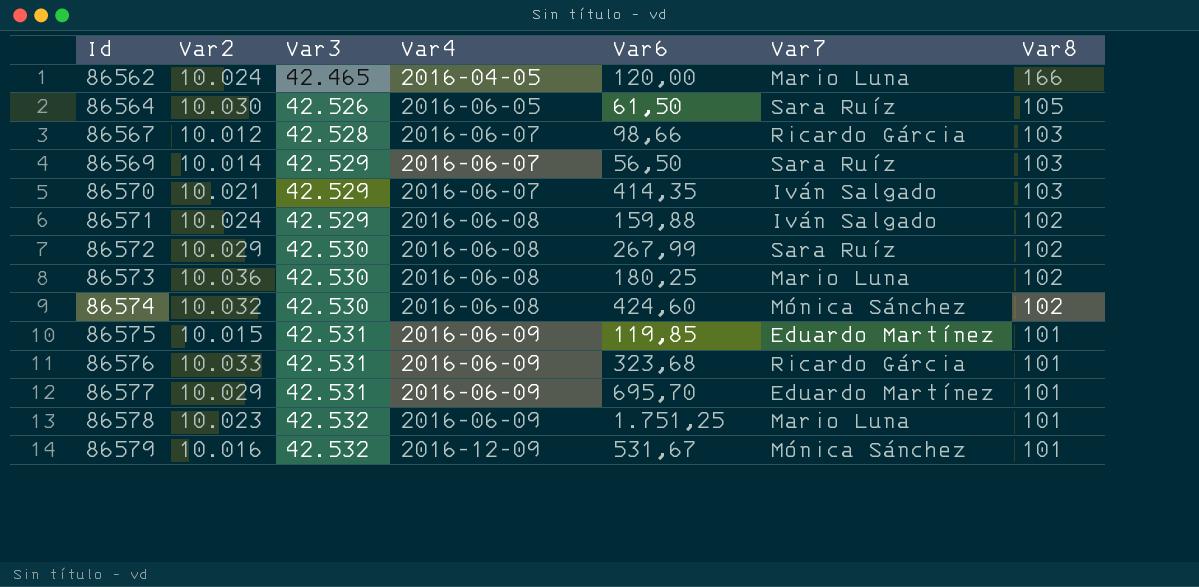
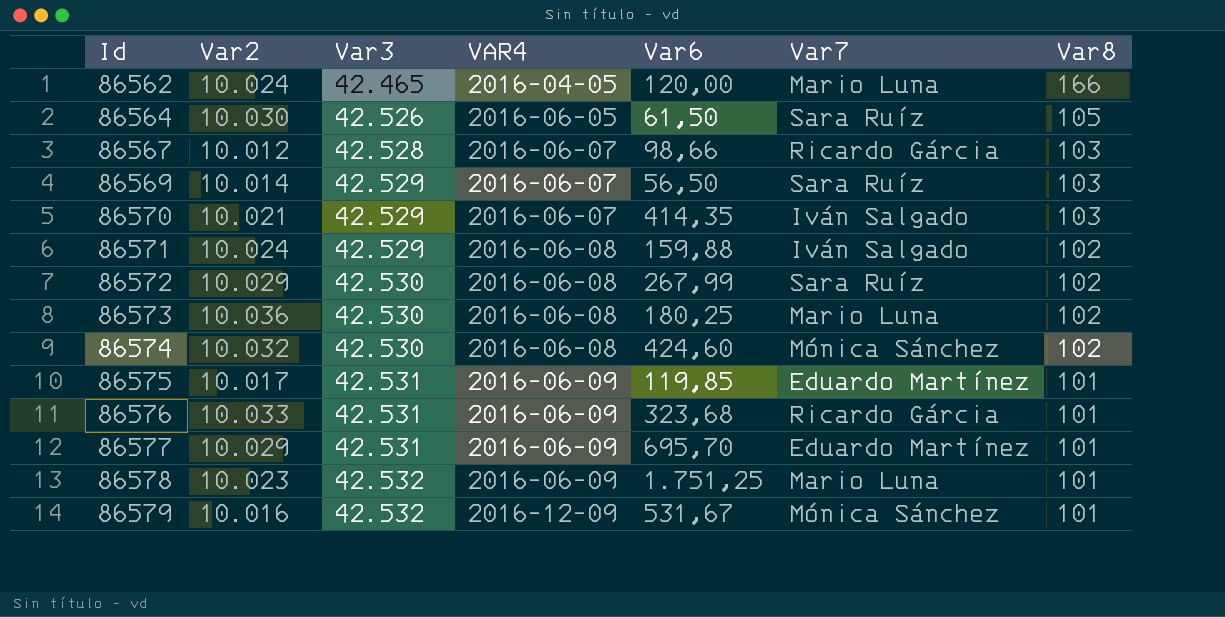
column name: Var4 -> VAR4
86575 | Var2: 10.015 -> 10.017

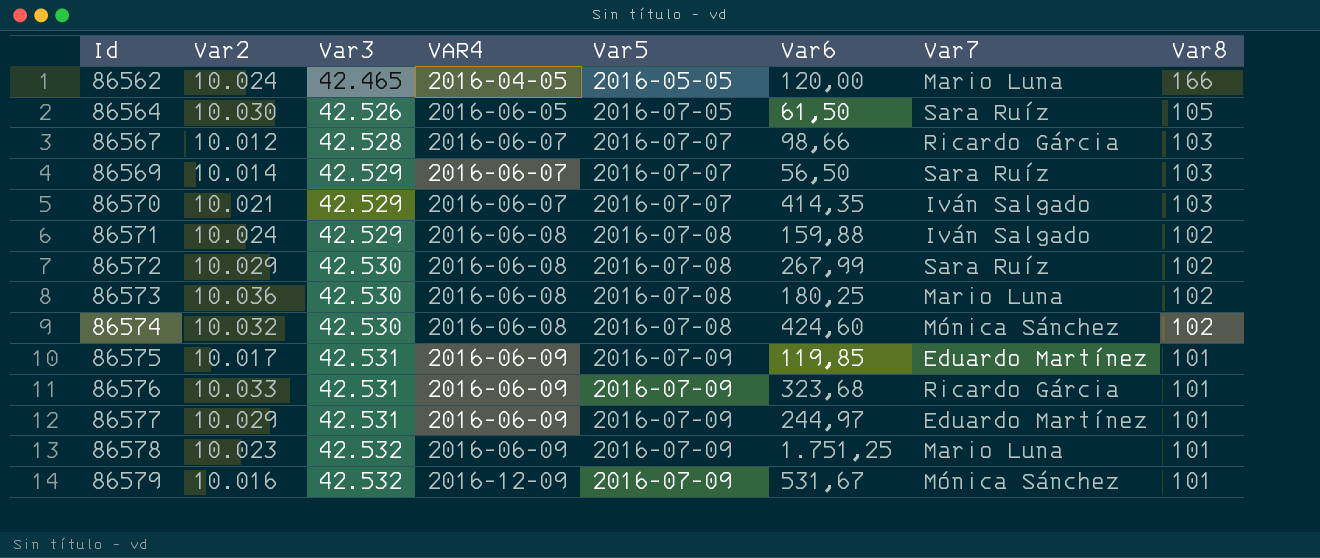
column Var5 | position: none -> 5
86577 | Var6: 695,70 -> 244,97

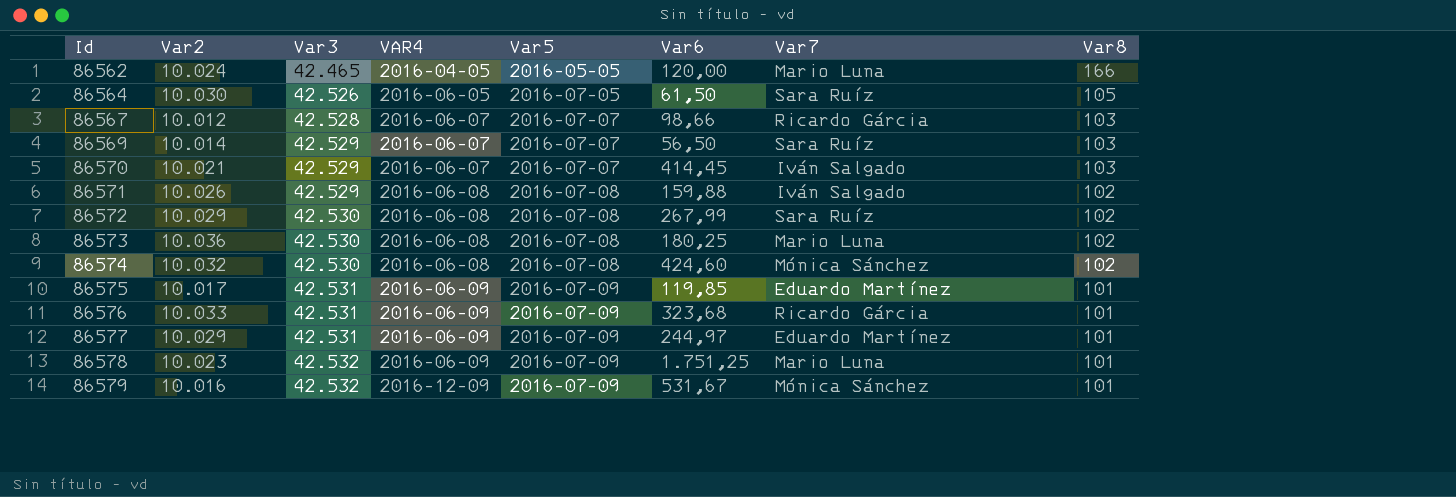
86570 | Var6: 414,35 -> 414,45
86571 | Var2: 10.024 -> 10.026

